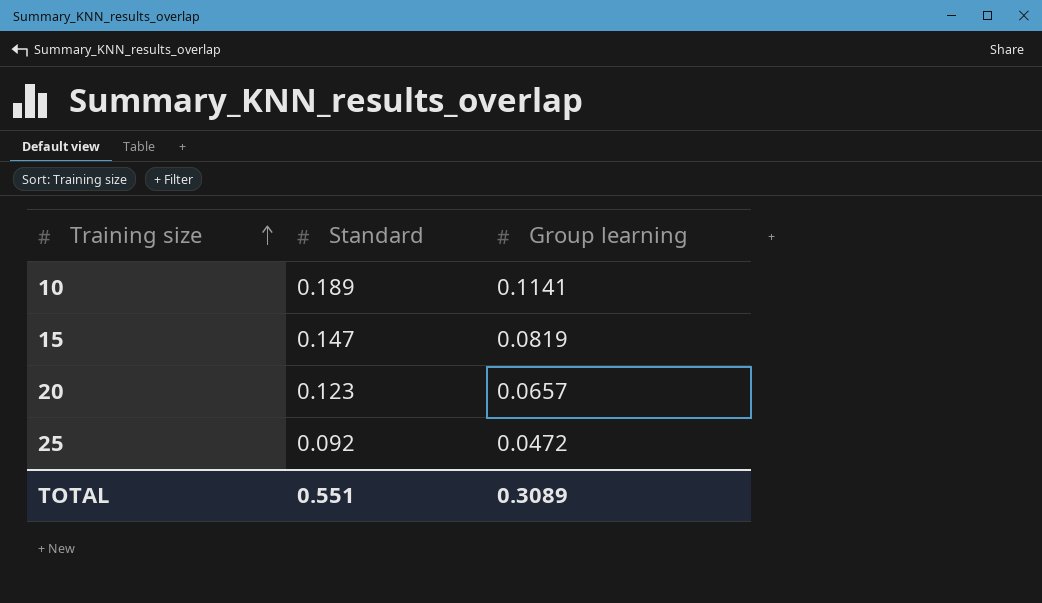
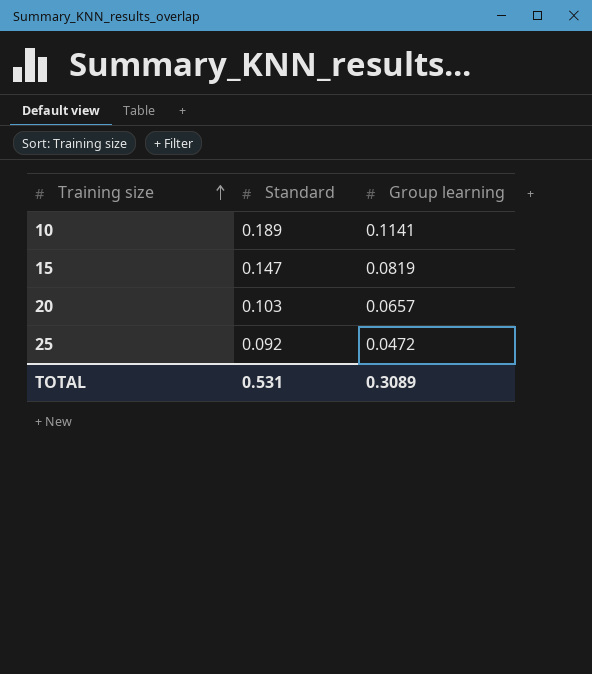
20 | Standard: 0.123 -> 0.103
TOTAL | Standard: 0.551 -> 0.531

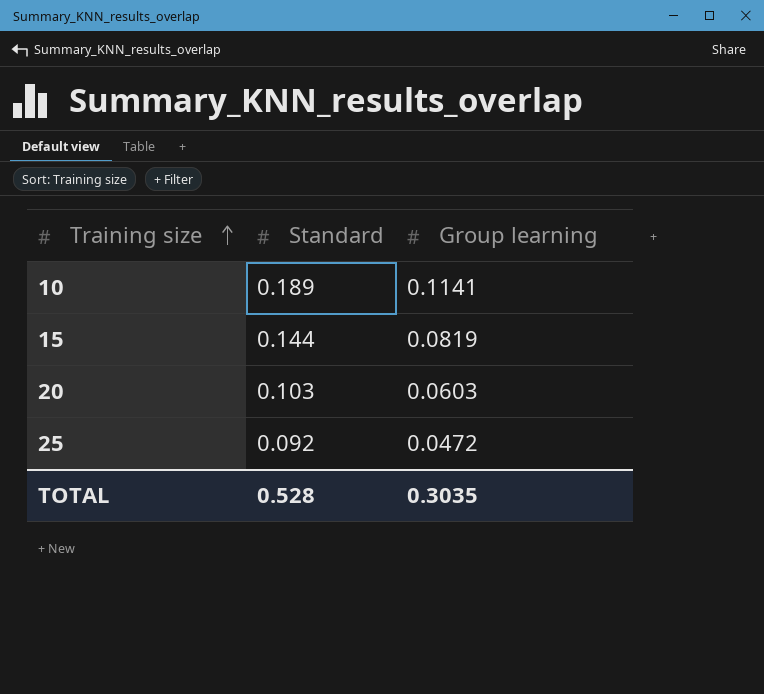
15 | Standard: 0.147 -> 0.144
20 | Group learning: 0.0657 -> 0.0603
TOTAL | Standard: 0.531 -> 0.528
TOTAL | Group learning: 0.3089 -> 0.3035

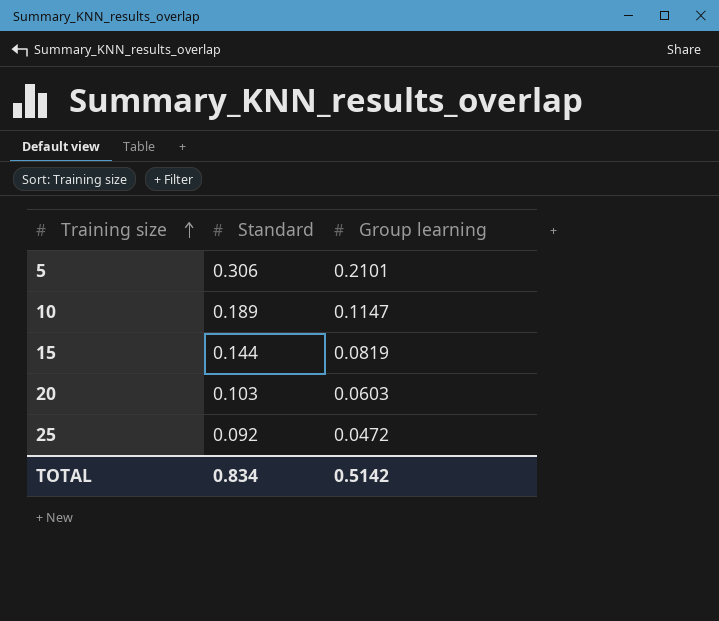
row 5: none -> 0.306 | 0.2101
10 | Group learning: 0.1141 -> 0.1147
TOTAL | Standard: 0.528 -> 0.834
TOTAL | Group learning: 0.3035 -> 0.5142

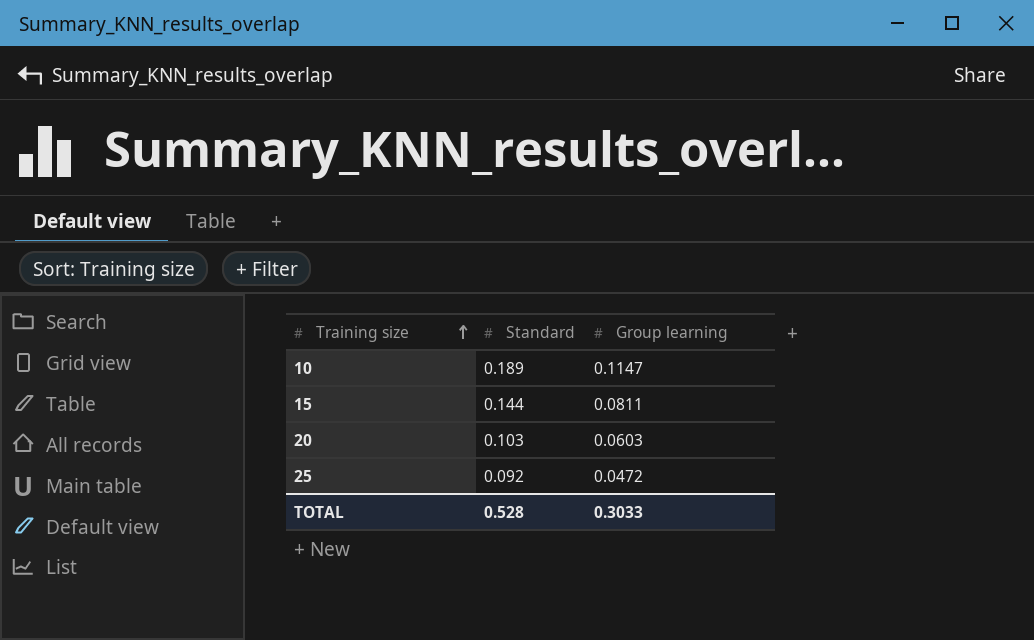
row 5: 0.306 | 0.2101 -> none
15 | Group learning: 0.0819 -> 0.0811
TOTAL | Standard: 0.834 -> 0.528
TOTAL | Group learning: 0.5142 -> 0.3033

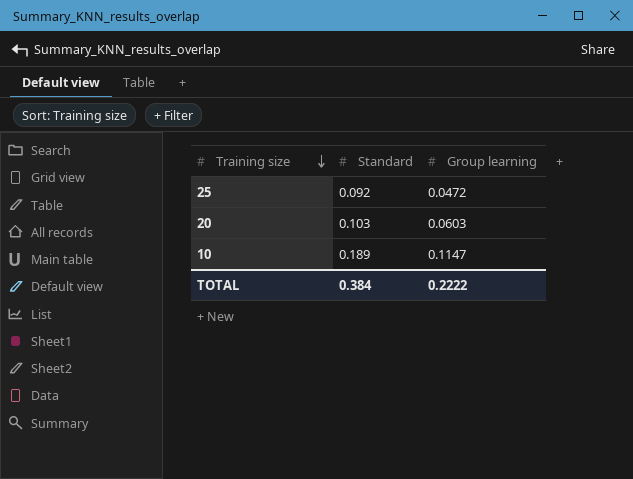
row order: Training size ascending -> Training size descending
row 15: 0.144 | 0.0811 -> none
TOTAL | Standard: 0.528 -> 0.384
TOTAL | Group learning: 0.3033 -> 0.2222

